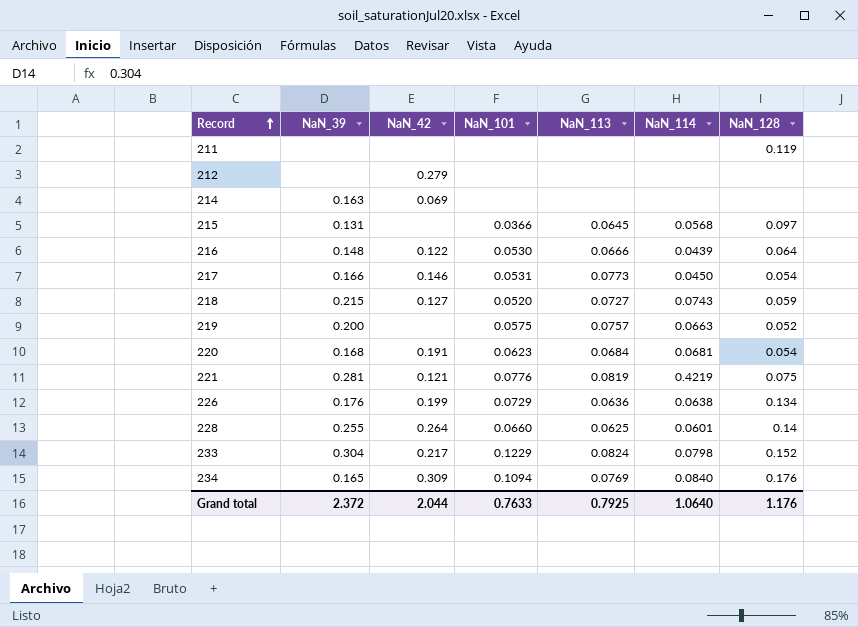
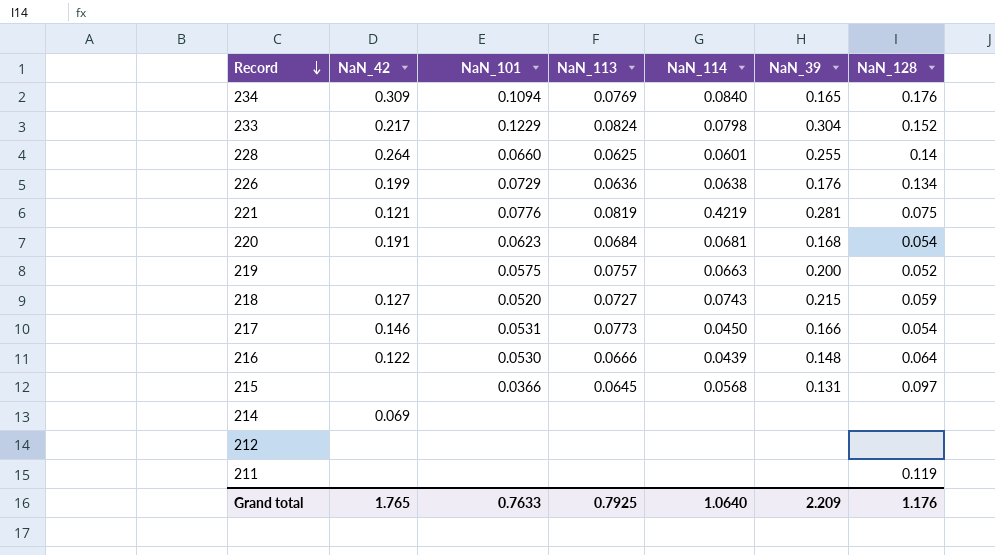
row order: Record ascending -> Record descending
column NaN_39 | position: 2 -> 6
214 | NaN_39: 0.163 -> none
212 | NaN_42: 0.279 -> none
Grand total | NaN_42: 2.044 -> 1.765
Grand total | NaN_39: 2.372 -> 2.209

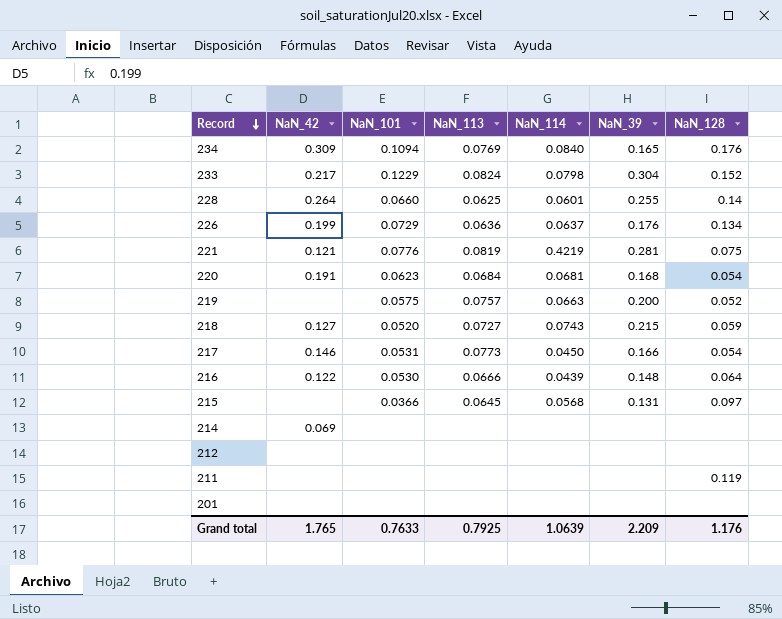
226 | NaN_114: 0.0638 -> 0.0637
row 201: none -> none | none | none | none | none | none
Grand total | NaN_114: 1.0640 -> 1.0639

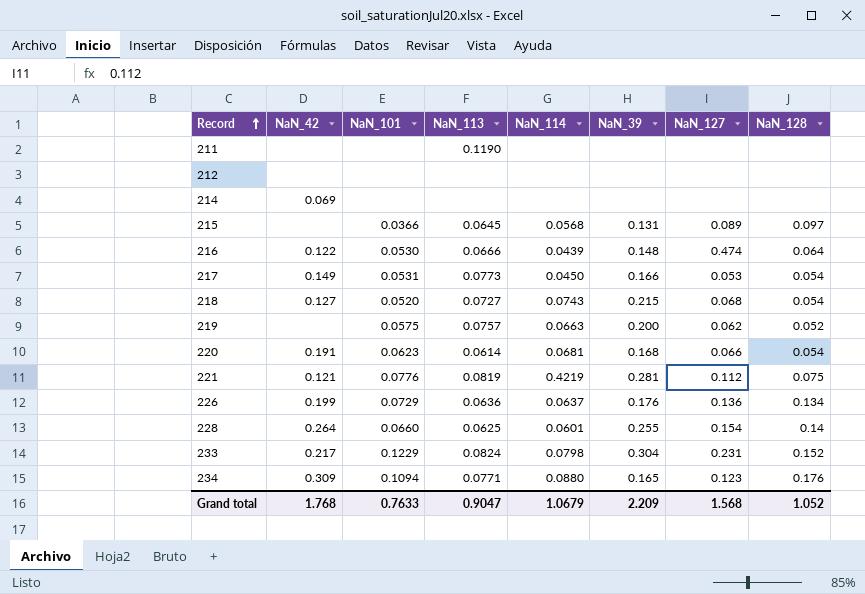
row order: Record descending -> Record ascending
column NaN_127 | position: none -> 7
row 201: none | none | none | none | none | none -> none
211 | NaN_113: none -> 0.1190
211 | NaN_128: 0.119 -> none
217 | NaN_42: 0.146 -> 0.149
218 | NaN_128: 0.059 -> 0.054
220 | NaN_113: 0.0684 -> 0.0614
234 | NaN_113: 0.0769 -> 0.0771
234 | NaN_114: 0.0840 -> 0.0880
Grand total | NaN_42: 1.765 -> 1.768
Grand total | NaN_113: 0.7925 -> 0.9047
Grand total | NaN_114: 1.0639 -> 1.0679
Grand total | NaN_128: 1.176 -> 1.052

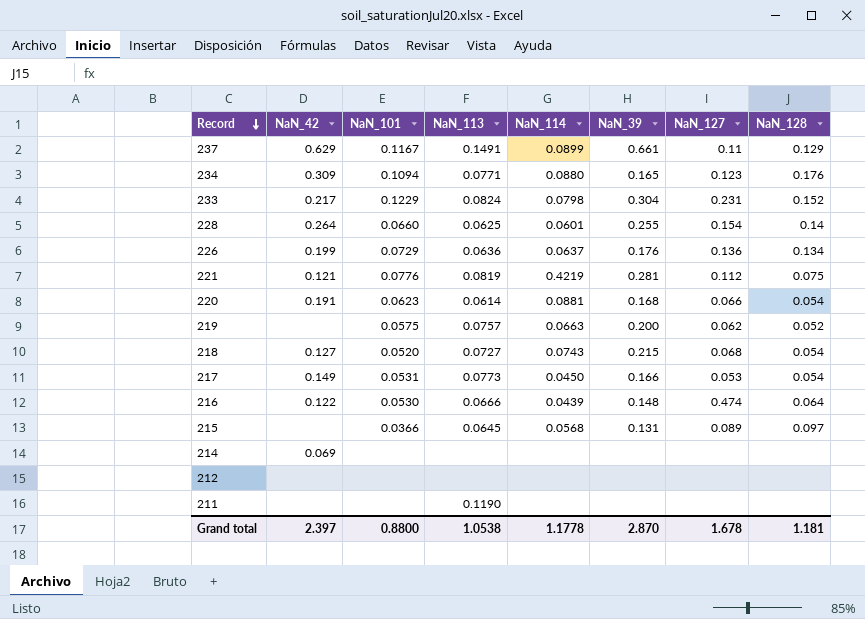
row order: Record ascending -> Record descending
row 237: none -> 0.629 | 0.1167 | 0.1491 | 0.0899 | 0.661 | 0.11 | 0.129
220 | NaN_114: 0.0681 -> 0.0881
Grand total | NaN_42: 1.768 -> 2.397
Grand total | NaN_101: 0.7633 -> 0.8800
Grand total | NaN_113: 0.9047 -> 1.0538
Grand total | NaN_114: 1.0679 -> 1.1778
Grand total | NaN_39: 2.209 -> 2.870
Grand total | NaN_127: 1.568 -> 1.678
Grand total | NaN_128: 1.052 -> 1.181

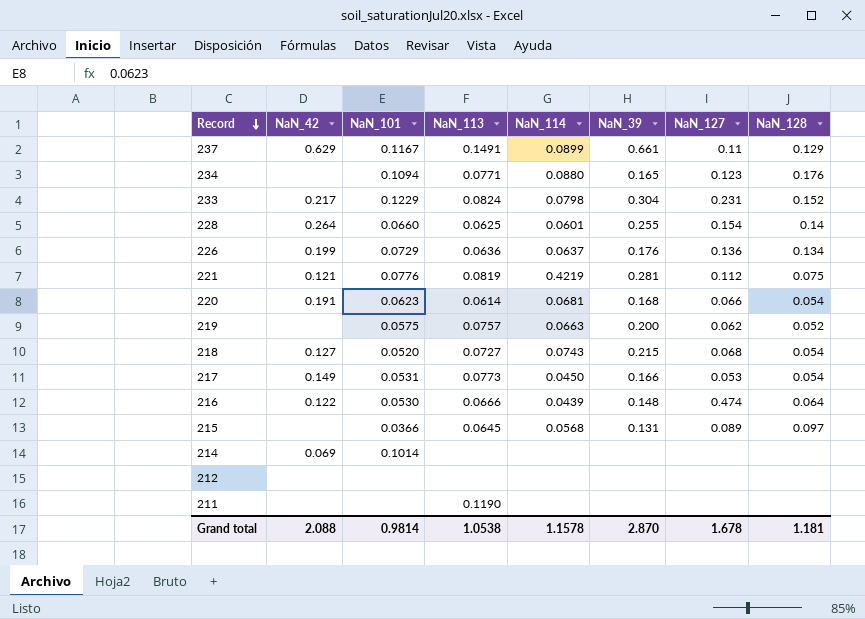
234 | NaN_42: 0.309 -> none
220 | NaN_114: 0.0881 -> 0.0681
214 | NaN_101: none -> 0.1014
Grand total | NaN_42: 2.397 -> 2.088
Grand total | NaN_101: 0.8800 -> 0.9814
Grand total | NaN_114: 1.1778 -> 1.1578

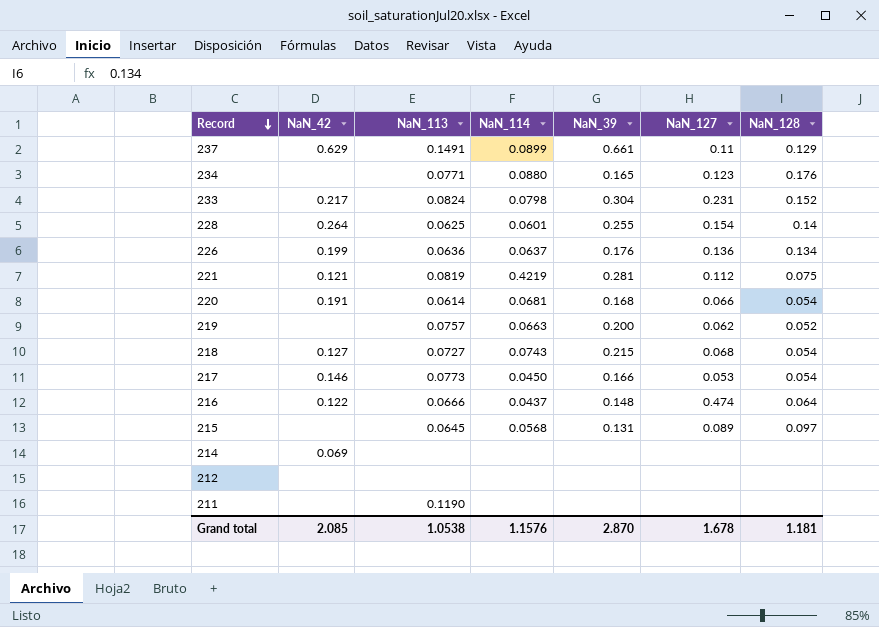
column NaN_101 | position: 3 -> none
217 | NaN_42: 0.149 -> 0.146
216 | NaN_114: 0.0439 -> 0.0437
Grand total | NaN_42: 2.088 -> 2.085
Grand total | NaN_114: 1.1578 -> 1.1576

